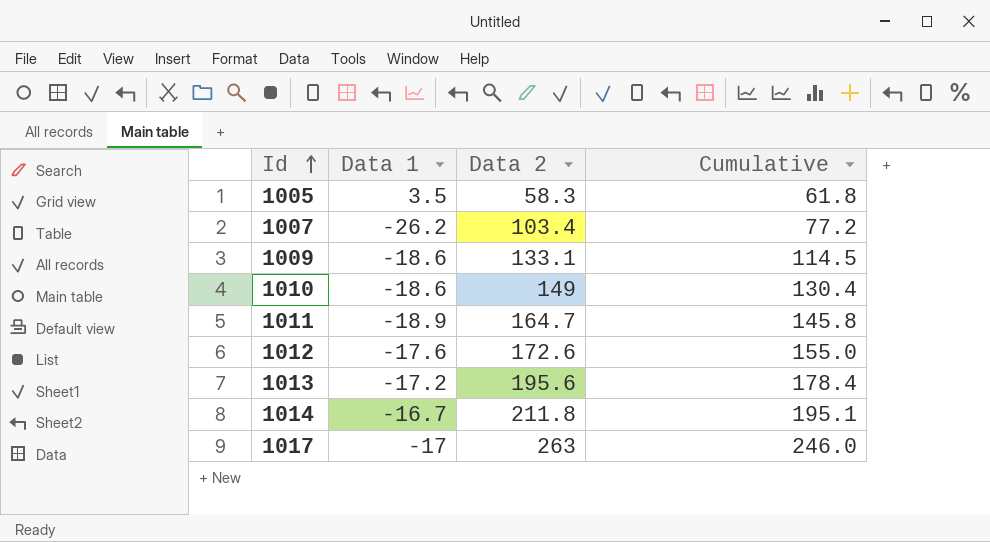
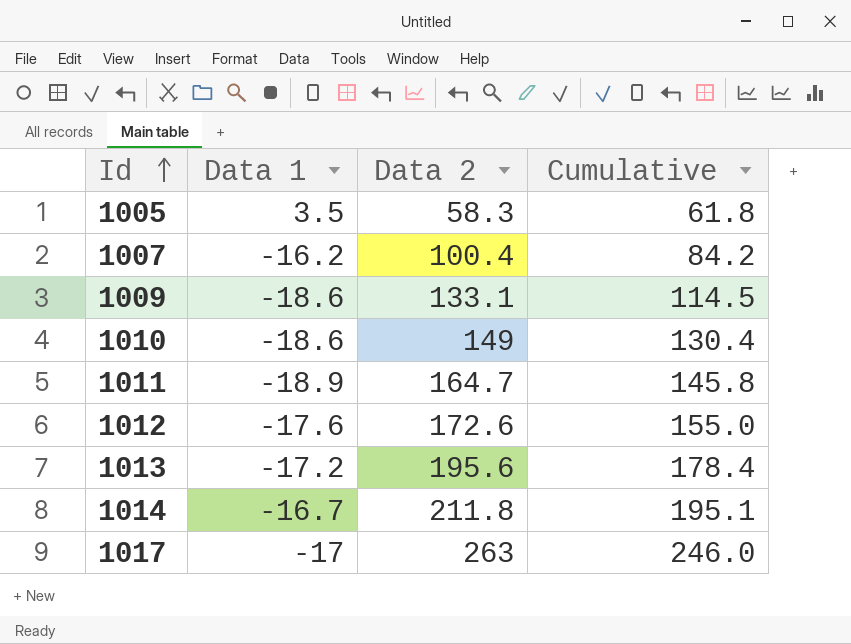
1007 | Data 1: -26.2 -> -16.2
1007 | Data 2: 103.4 -> 100.4
1007 | Cumulative: 77.2 -> 84.2

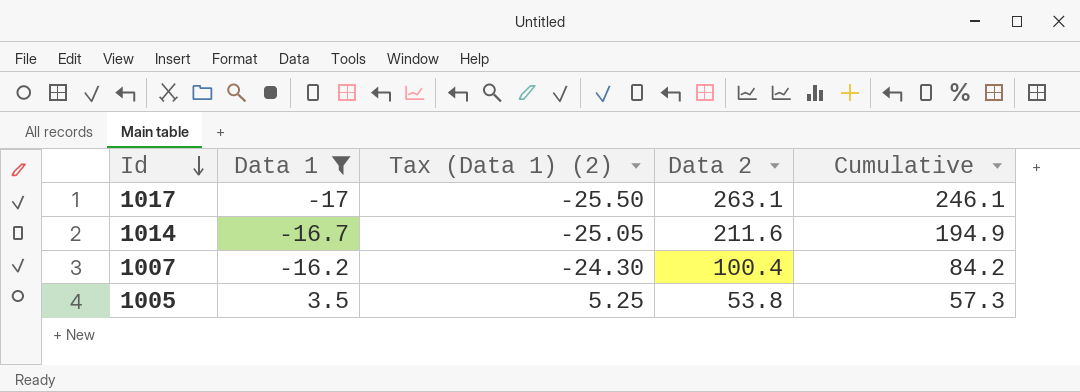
filter: none -> Data 1 >= -17
row order: Id ascending -> Id descending
column Tax (Data 1) (2) | formula: none -> [Data 1] * 1.5
1017 | Data 2: 263 -> 263.1
1017 | Cumulative: 246.0 -> 246.1
1014 | Data 2: 211.8 -> 211.6
1014 | Cumulative: 195.1 -> 194.9
1005 | Data 2: 58.3 -> 53.8
1005 | Cumulative: 61.8 -> 57.3

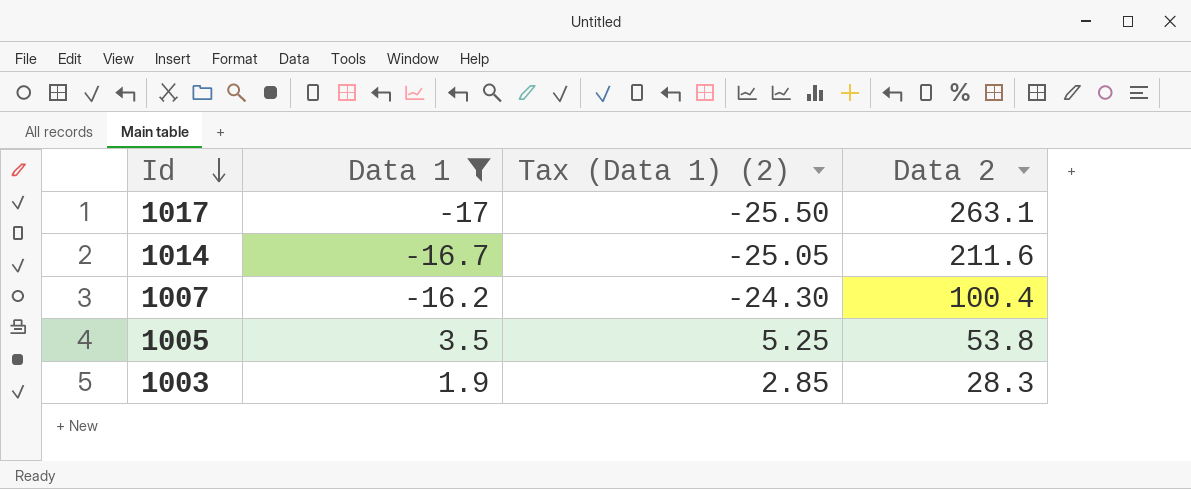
column Cumulative | formula: [Data 1] + [Data 2] -> none
row 1003: none -> 1.9 | 2.85 | 28.3

